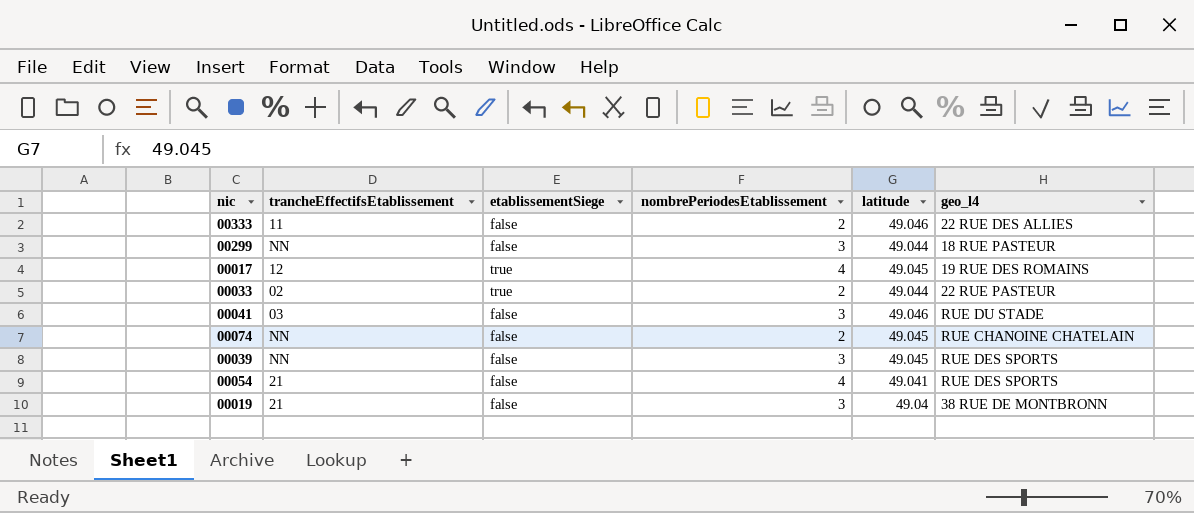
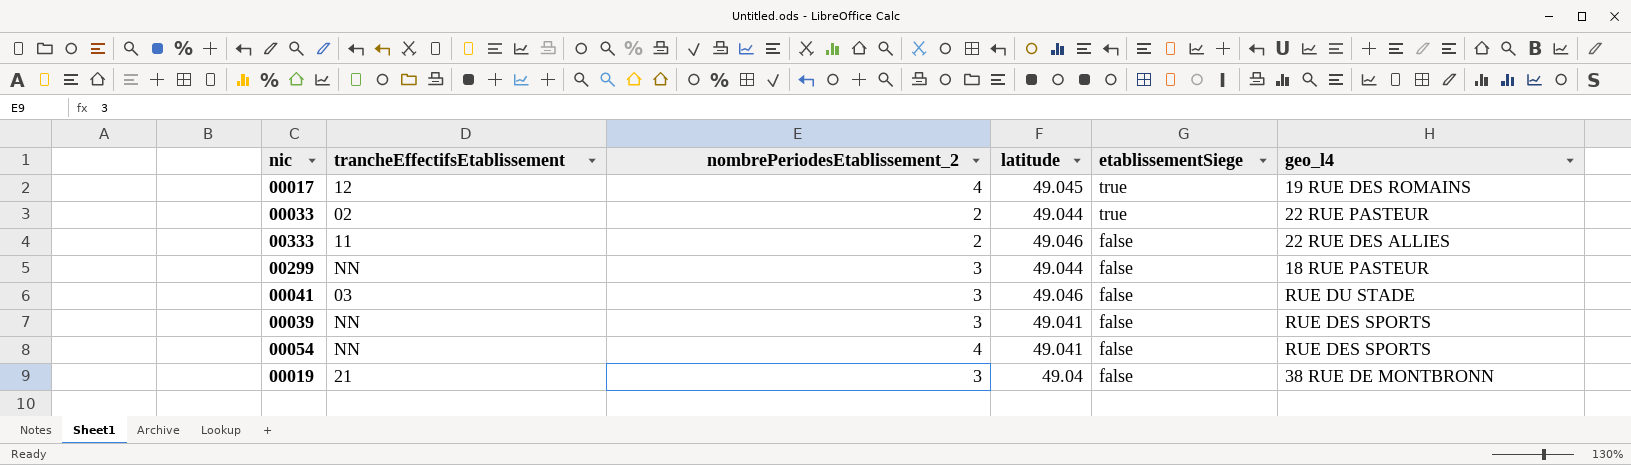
row order: none -> etablissementSiege descending
column name: nombrePeriodesEtablissement -> nombrePeriodesEtablissement_2
column etablissementSiege | position: 3 -> 5
row 00074: NN | false | 2 | 49.045 | RUE CHANOINE CHATELAIN -> none
00039 | latitude: 49.045 -> 49.041
00054 | trancheEffectifsEtablissement: 21 -> NN

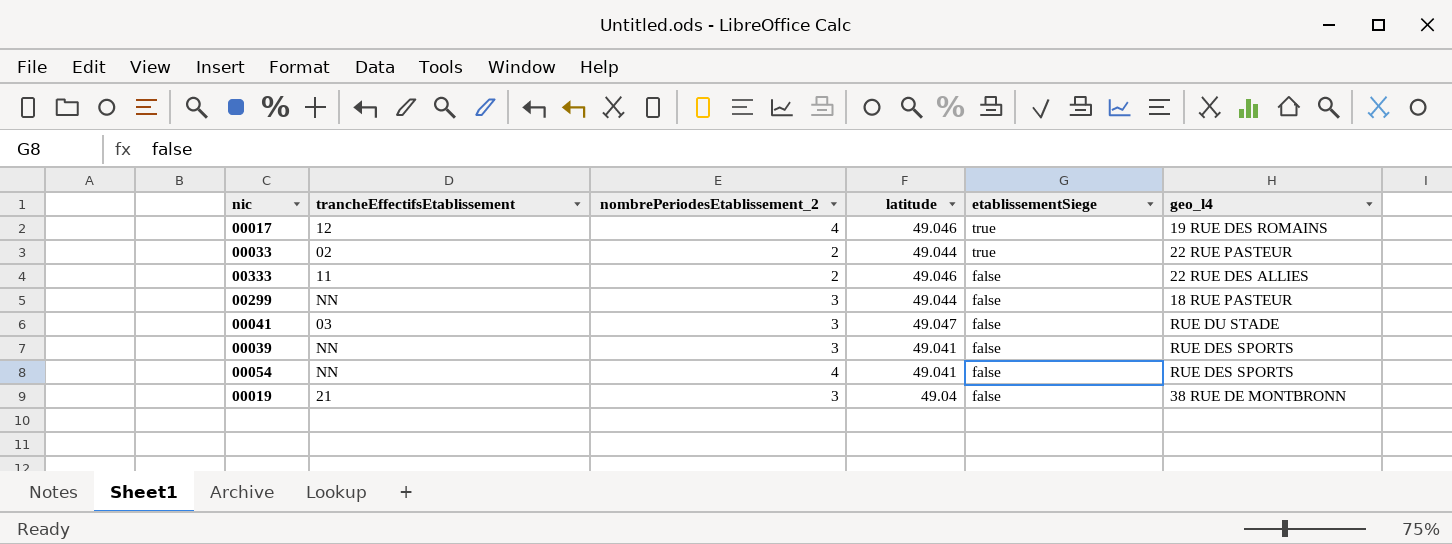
00017 | latitude: 49.045 -> 49.046
00041 | latitude: 49.046 -> 49.047

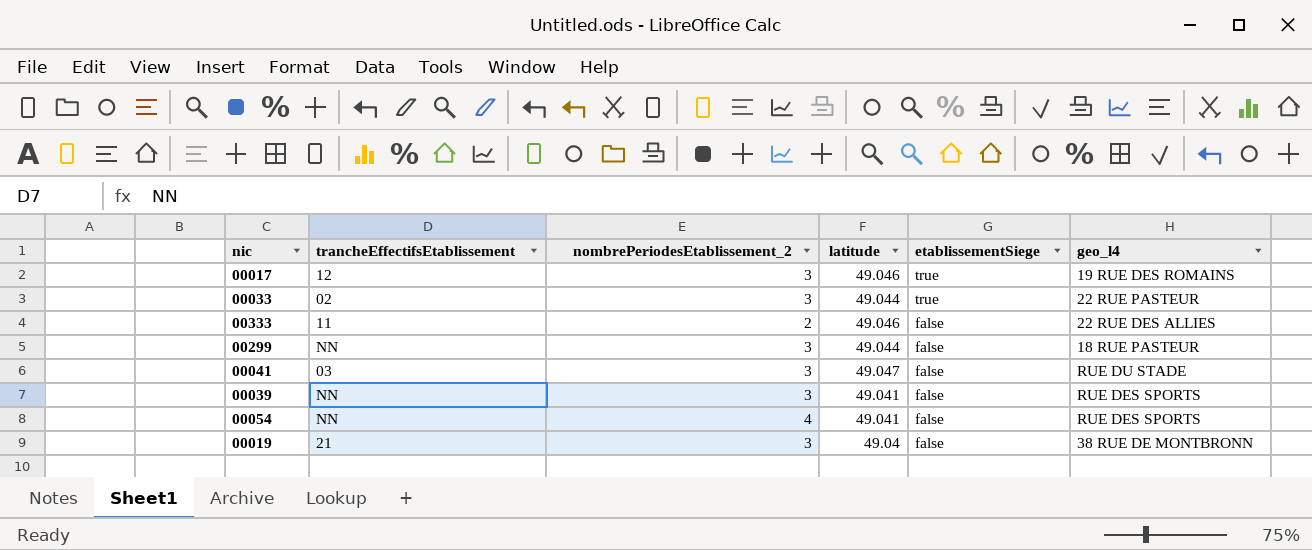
00017 | nombrePeriodesEtablissement_2: 4 -> 3
00033 | nombrePeriodesEtablissement_2: 2 -> 3

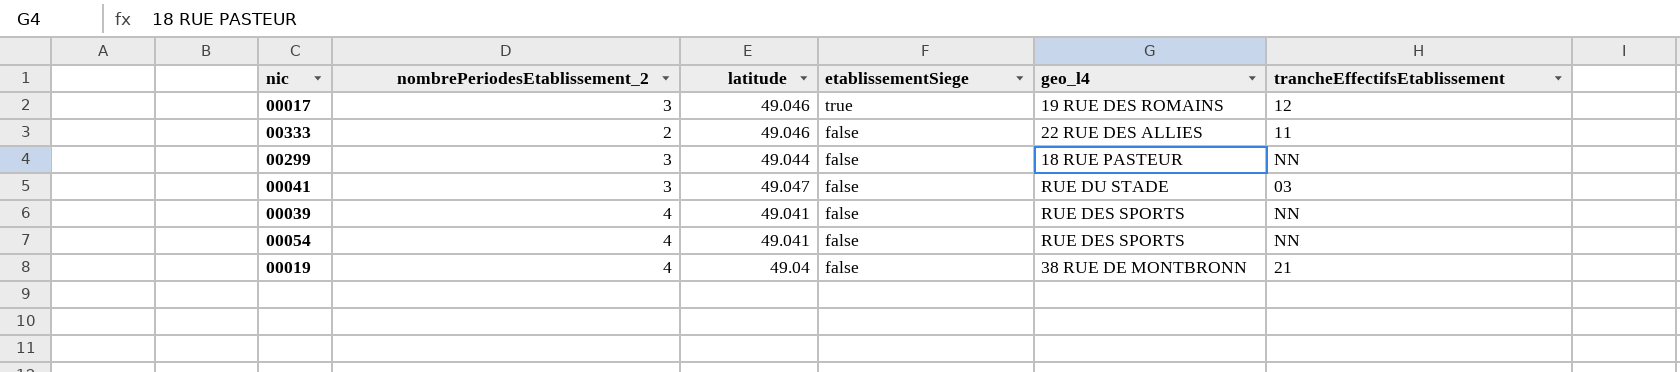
column trancheEffectifsEtablissement | position: 2 -> 6
row 00033: 02 | 3 | 49.044 | true | 22 RUE PASTEUR -> none
00039 | nombrePeriodesEtablissement_2: 3 -> 4
00019 | nombrePeriodesEtablissement_2: 3 -> 4

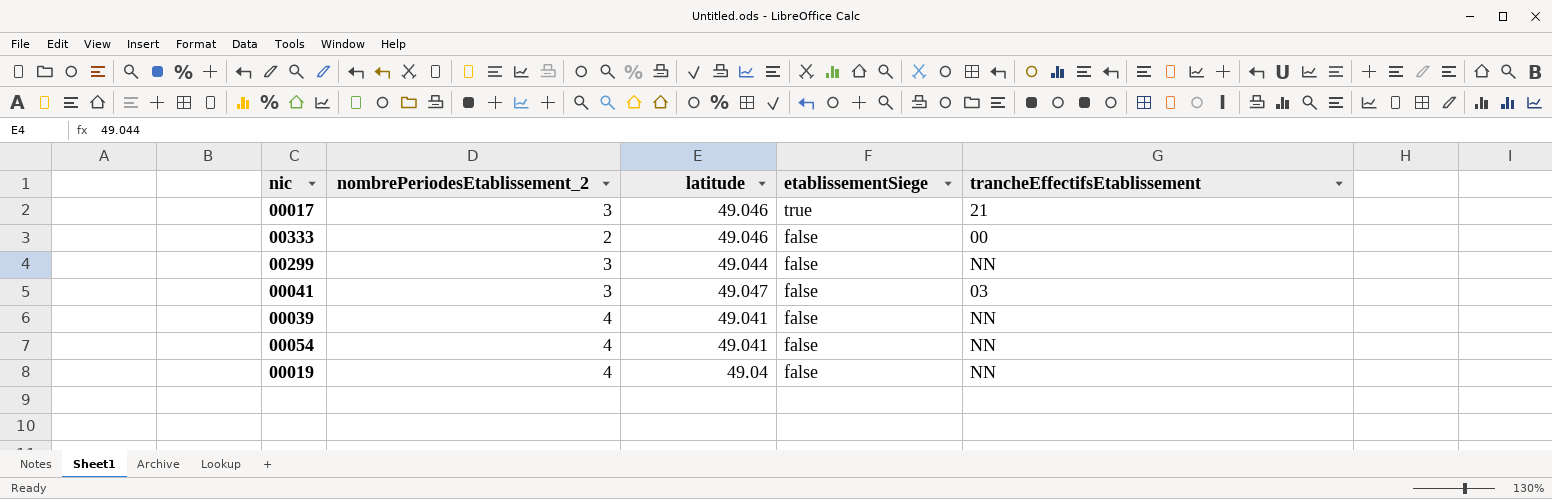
column geo_l4 | position: 5 -> none
00017 | trancheEffectifsEtablissement: 12 -> 21
00333 | trancheEffectifsEtablissement: 11 -> 00
00019 | trancheEffectifsEtablissement: 21 -> NN

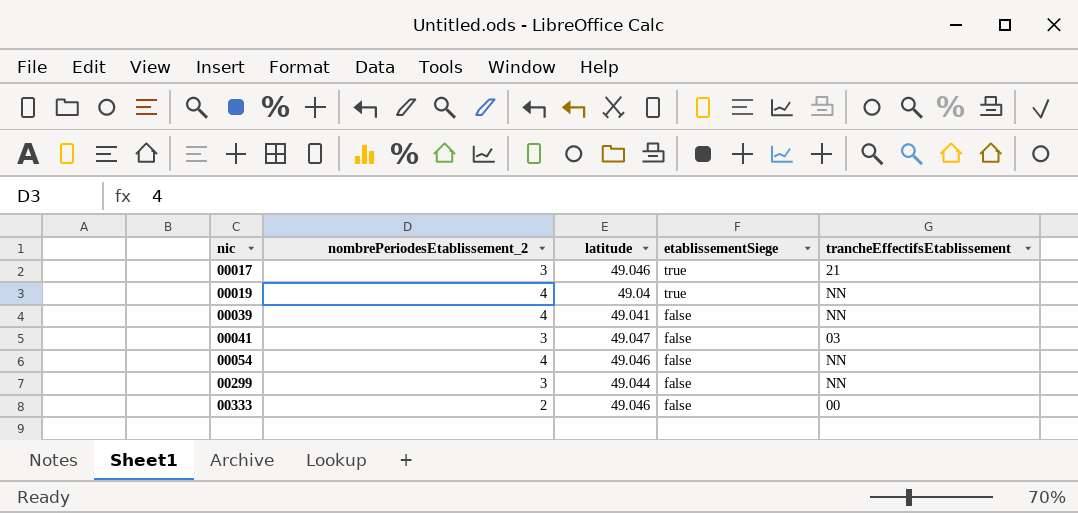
row order: etablissementSiege descending -> nic ascending
00019 | etablissementSiege: false -> true
00054 | latitude: 49.041 -> 49.046

